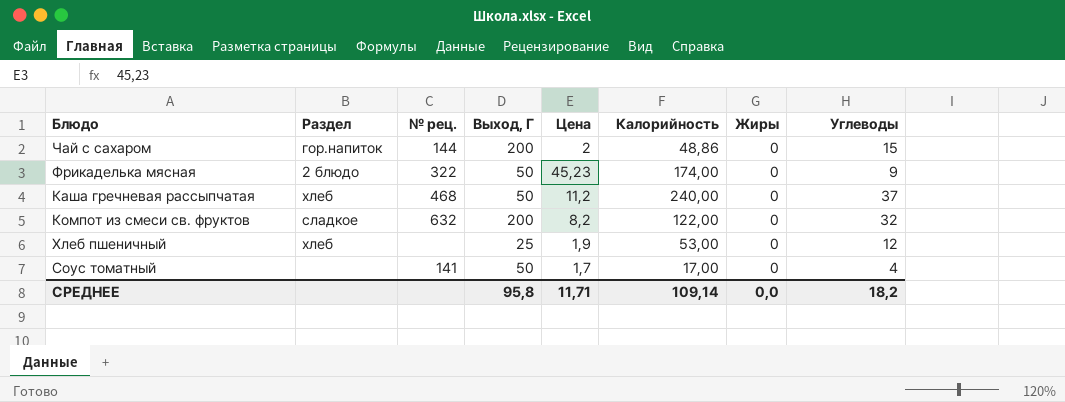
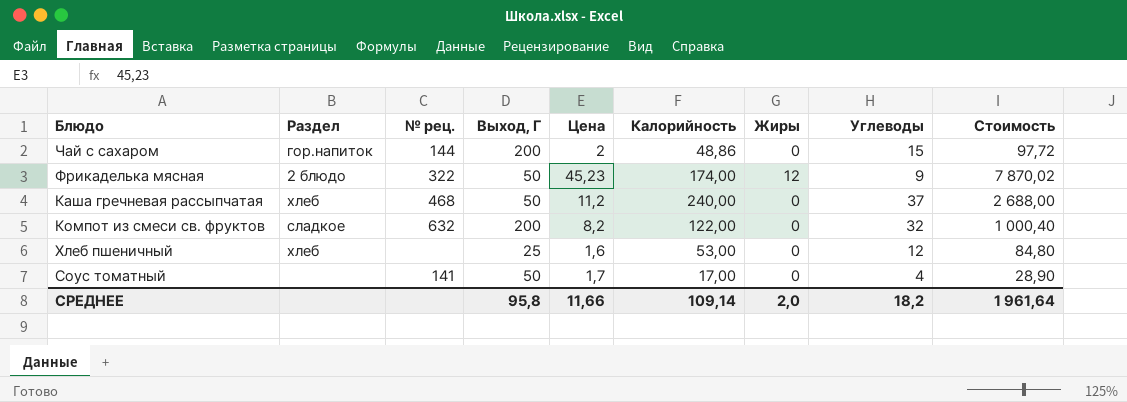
column Стоимость | formula: none -> [Цена] * [Калорийность]
Фрикаделька мясная | Жиры: 0 -> 12
Хлеб пшеничный | Цена: 1,9 -> 1,6
СРЕДНЕЕ | Цена: 11,71 -> 11,66
СРЕДНЕЕ | Жиры: 0,0 -> 2,0

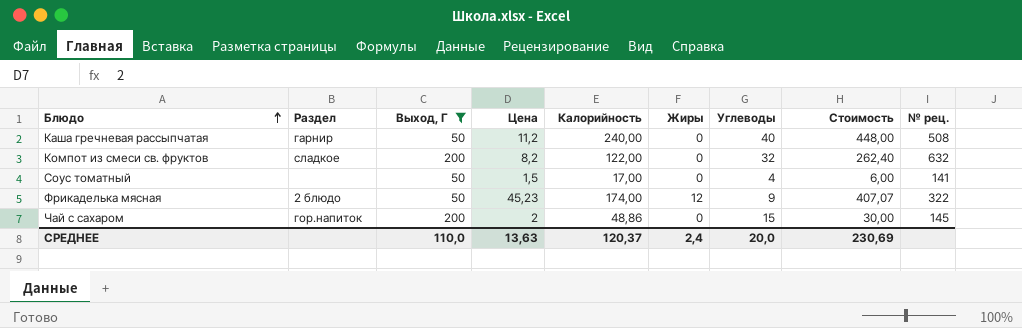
filter: none -> Выход, Г != 25
row order: none -> Блюдо ascending
column Стоимость | formula: [Цена] * [Калорийность] -> [Цена] * [Углеводы]
column № рец. | position: 3 -> 9
Каша гречневая рассыпчатая | Раздел: хлеб -> гарнир
Каша гречневая рассыпчатая | Углеводы: 37 -> 40
Каша гречневая рассыпчатая | № рец.: 468 -> 508
Соус томатный | Цена: 1,7 -> 1,5
Чай с сахаром | № рец.: 144 -> 145
СРЕДНЕЕ | Выход, Г: 95,8 -> 110,0
СРЕДНЕЕ | Цена: 11,66 -> 13,63
СРЕДНЕЕ | Калорийность: 109,14 -> 120,37
СРЕДНЕЕ | Жиры: 2,0 -> 2,4
СРЕДНЕЕ | Углеводы: 18,2 -> 20,0
СРЕДНЕЕ | Стоимость: 1 961,64 -> 230,69

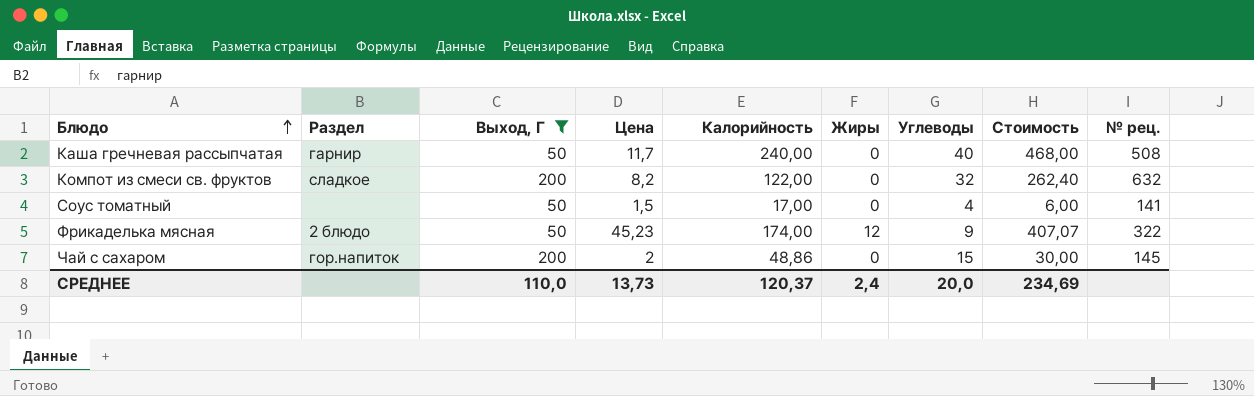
Каша гречневая рассыпчатая | Цена: 11,2 -> 11,7
Каша гречневая рассыпчатая | Стоимость: 448,00 -> 468,00
СРЕДНЕЕ | Цена: 13,63 -> 13,73
СРЕДНЕЕ | Стоимость: 230,69 -> 234,69

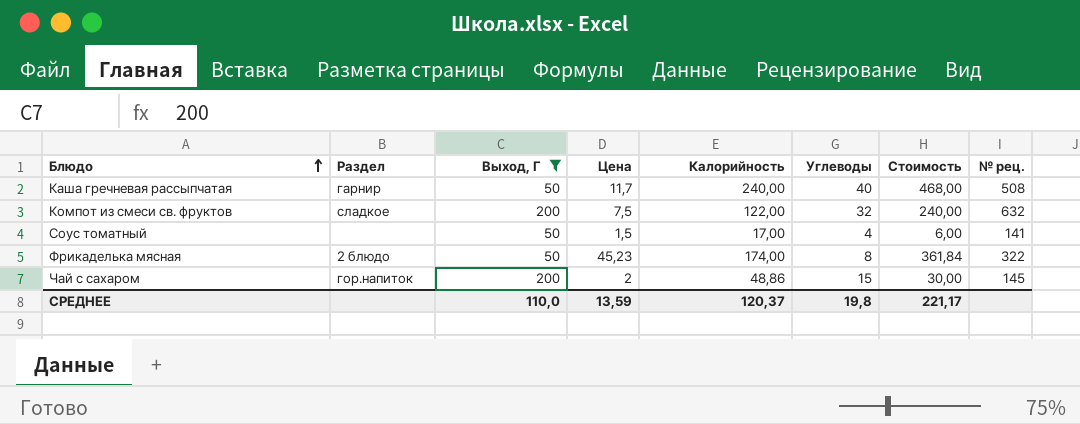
column Жиры | position: 6 -> none
Компот из смеси св. фруктов | Цена: 8,2 -> 7,5
Компот из смеси св. фруктов | Стоимость: 262,40 -> 240,00
Фрикаделька мясная | Углеводы: 9 -> 8
Фрикаделька мясная | Стоимость: 407,07 -> 361,84
СРЕДНЕЕ | Цена: 13,73 -> 13,59
СРЕДНЕЕ | Углеводы: 20,0 -> 19,8
СРЕДНЕЕ | Стоимость: 234,69 -> 221,17

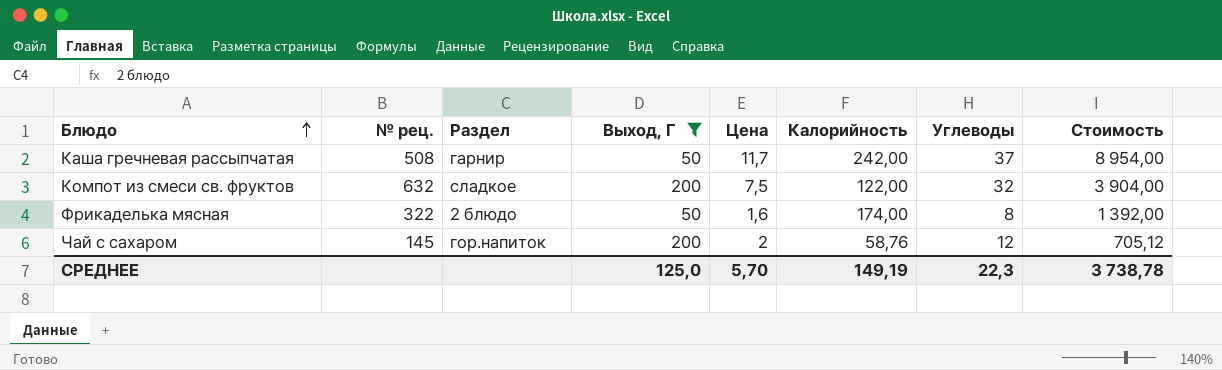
column № рец. | position: 8 -> 2
column Стоимость | formula: [Цена] * [Углеводы] -> [Калорийность] * [Углеводы]
row Соус томатный: none | 50 | 1,5 | 17,00 | 4 | 6,00 | 141 -> none
Каша гречневая рассыпчатая | Калорийность: 240,00 -> 242,00
Каша гречневая рассыпчатая | Углеводы: 40 -> 37
Фрикаделька мясная | Цена: 45,23 -> 1,6
Чай с сахаром | Калорийность: 48,86 -> 58,76
Чай с сахаром | Углеводы: 15 -> 12
СРЕДНЕЕ | Выход, Г: 110,0 -> 125,0
СРЕДНЕЕ | Цена: 13,59 -> 5,70
СРЕДНЕЕ | Калорийность: 120,37 -> 149,19
СРЕДНЕЕ | Углеводы: 19,8 -> 22,3
СРЕДНЕЕ | Стоимость: 221,17 -> 3 738,78

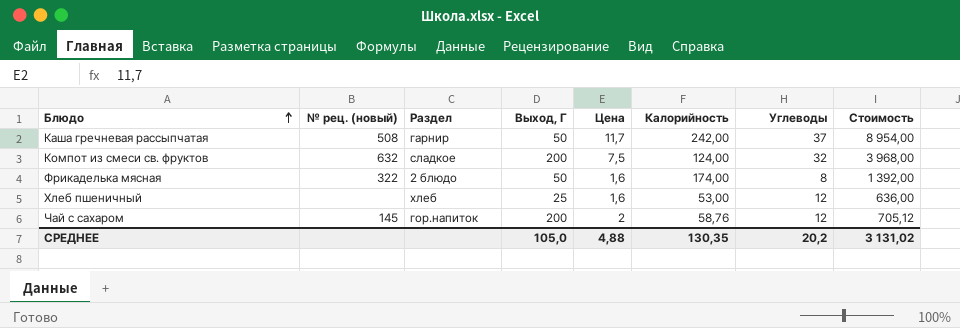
filter: Выход, Г != 25 -> none
column name: № рец. -> № рец. (новый)
Компот из смеси св. фруктов | Калорийность: 122,00 -> 124,00
Компот из смеси св. фруктов | Стоимость: 3 904,00 -> 3 968,00
СРЕДНЕЕ | Выход, Г: 125,0 -> 105,0
СРЕДНЕЕ | Цена: 5,70 -> 4,88
СРЕДНЕЕ | Калорийность: 149,19 -> 130,35
СРЕДНЕЕ | Углеводы: 22,3 -> 20,2
СРЕДНЕЕ | Стоимость: 3 738,78 -> 3 131,02

